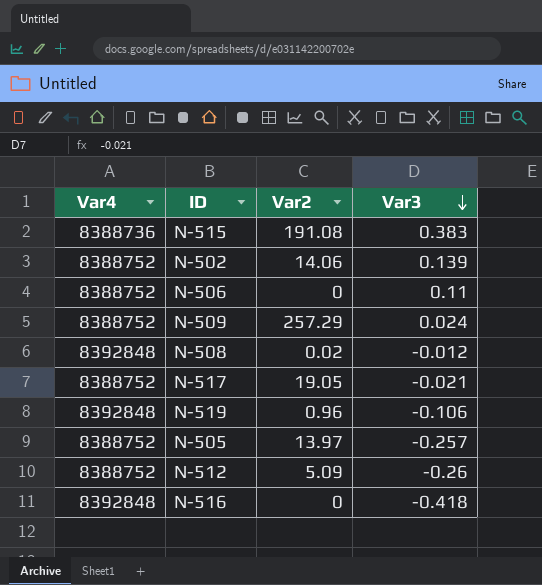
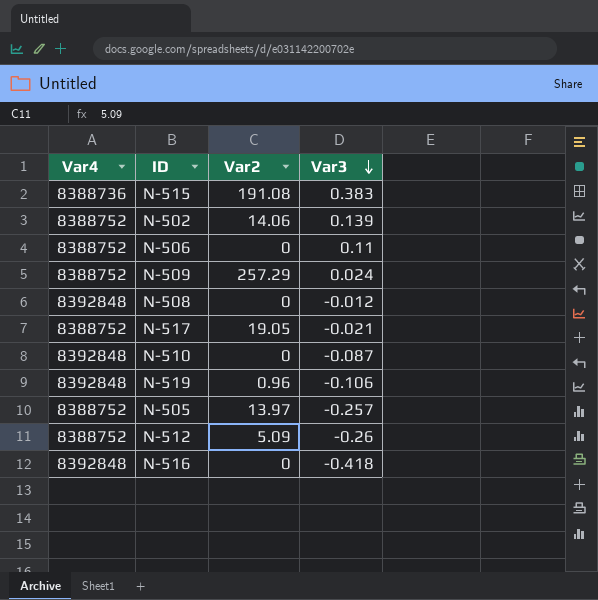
N-508 | Var2: 0.02 -> 0
row N-510: none -> 8392848 | 0 | -0.087

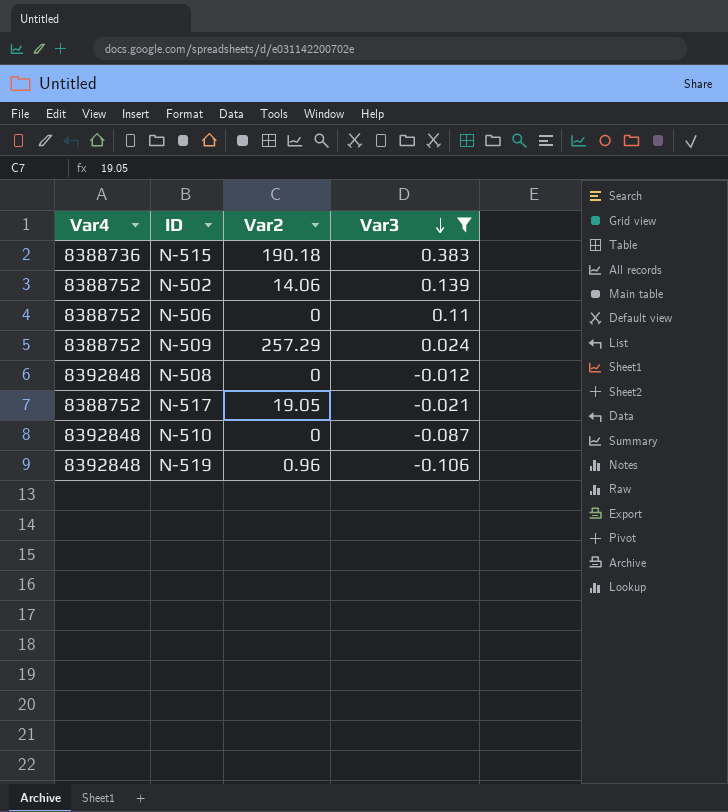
filter: none -> Var3 >= -0.106
N-515 | Var2: 191.08 -> 190.18

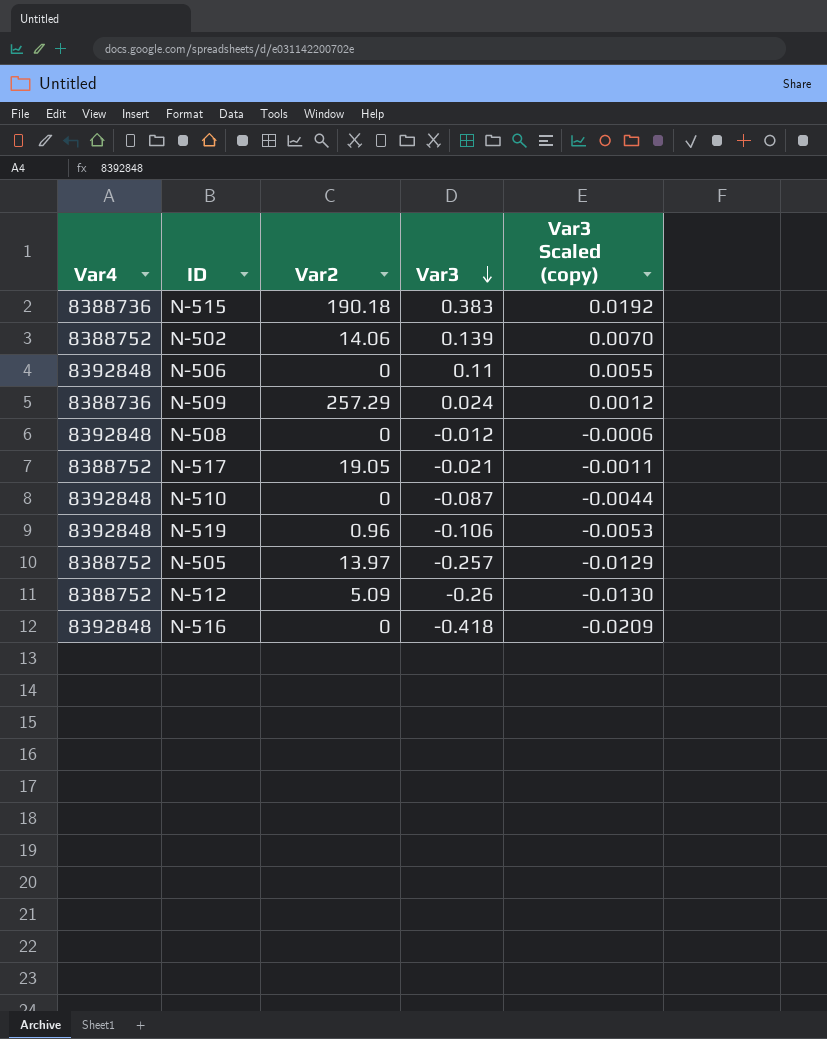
filter: Var3 >= -0.106 -> none
column Var3 Scaled (copy) | formula: none -> [Var3] * 0.05
N-506 | Var4: 8388752 -> 8392848
N-509 | Var4: 8388752 -> 8388736

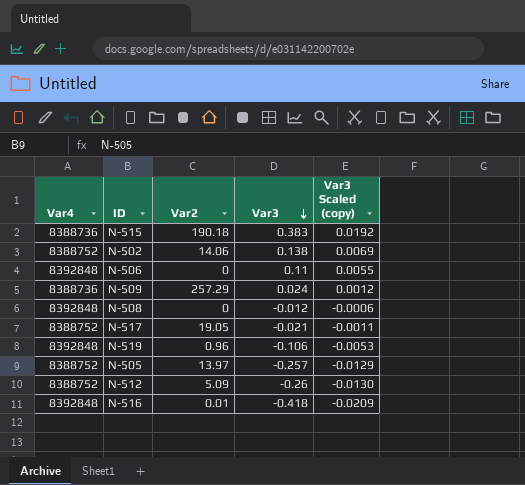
row N-510: 8392848 | 0 | -0.087 | -0.0044 -> none
N-502 | Var3: 0.139 -> 0.138
N-502 | Var3 Scaled (copy): 0.0070 -> 0.0069
N-516 | Var2: 0 -> 0.01

